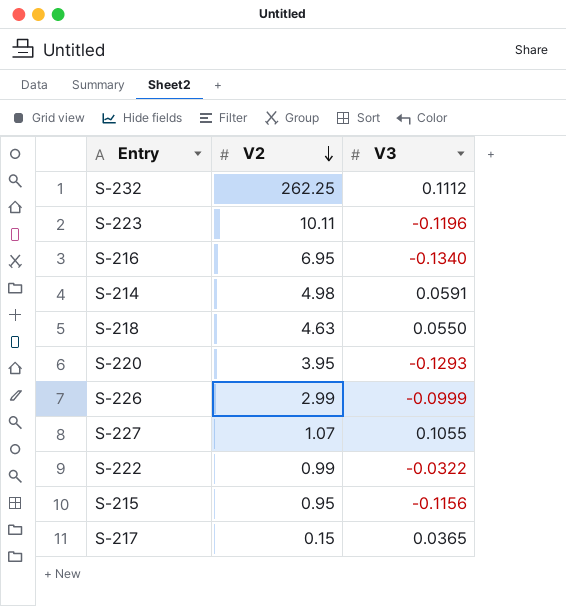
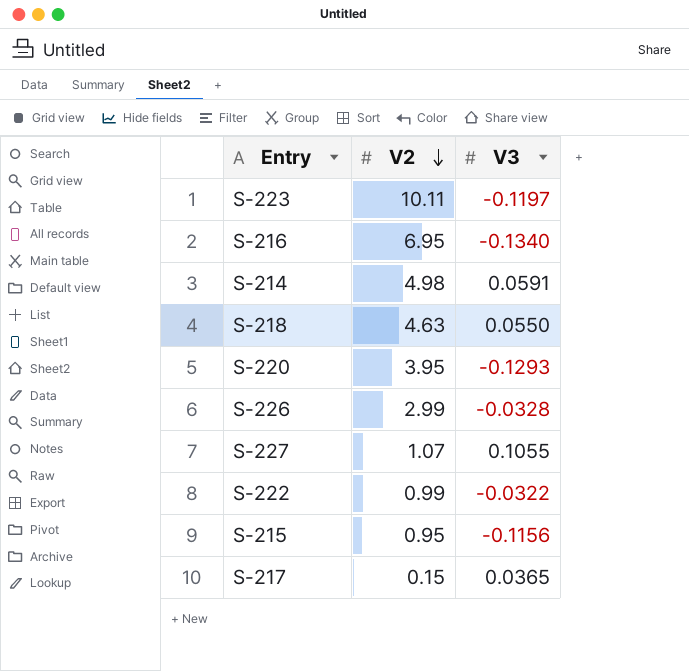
row S-232: 262.25 | 0.1112 -> none
S-223 | V3: -0.1196 -> -0.1197
S-226 | V3: -0.0999 -> -0.0328

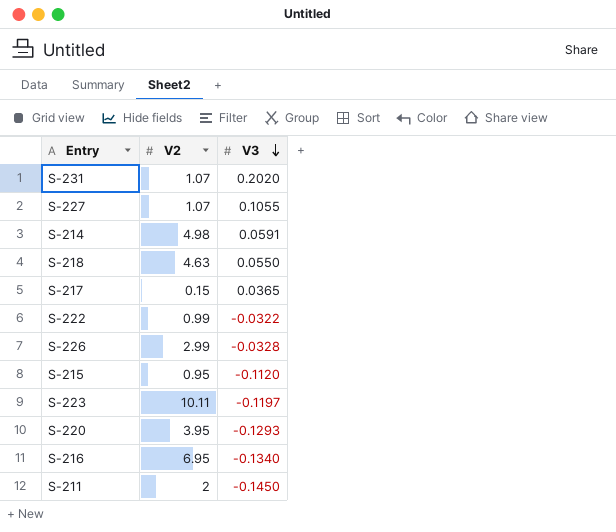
row order: V2 descending -> V3 descending
row S-231: none -> 1.07 | 0.2020
S-215 | V3: -0.1156 -> -0.1120
row S-211: none -> 2 | -0.1450

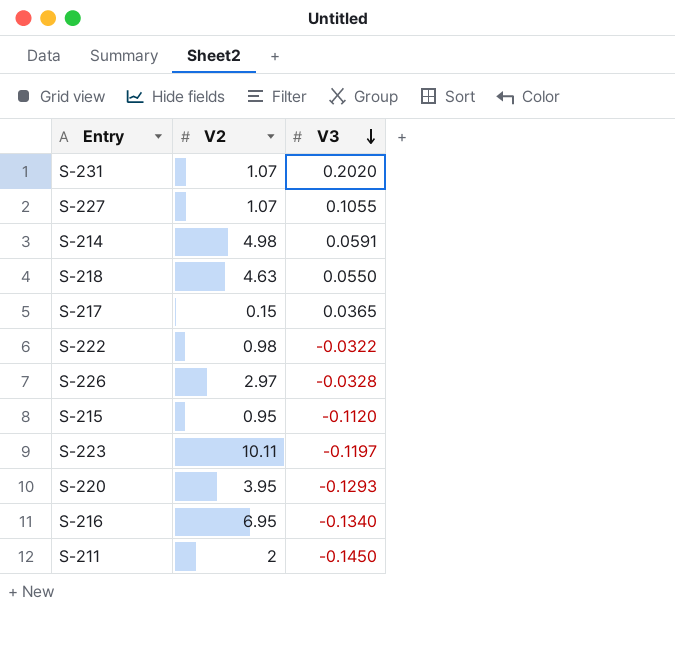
S-222 | V2: 0.99 -> 0.98
S-226 | V2: 2.99 -> 2.97

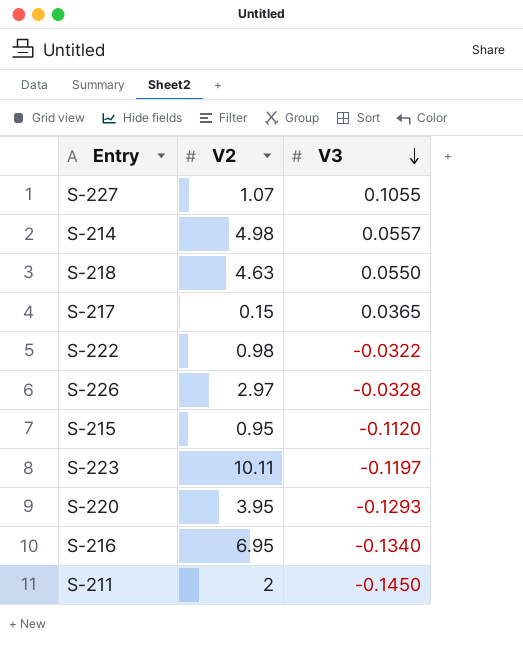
row S-231: 1.07 | 0.2020 -> none
S-214 | V3: 0.0591 -> 0.0557

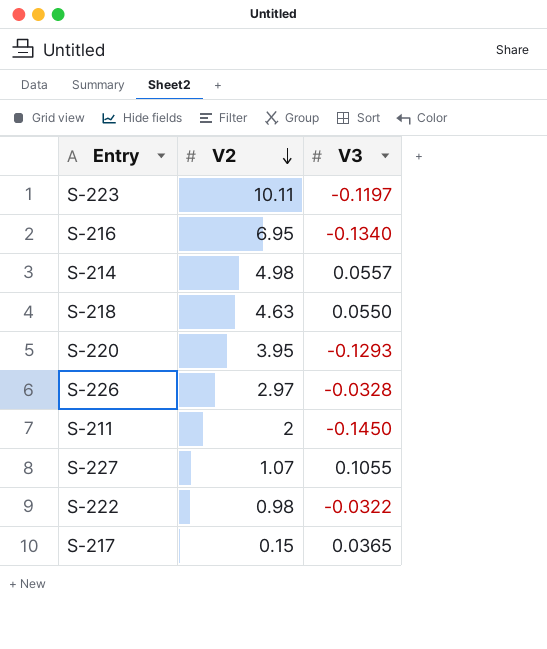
row order: V3 descending -> V2 descending
row S-215: 0.95 | -0.1120 -> none

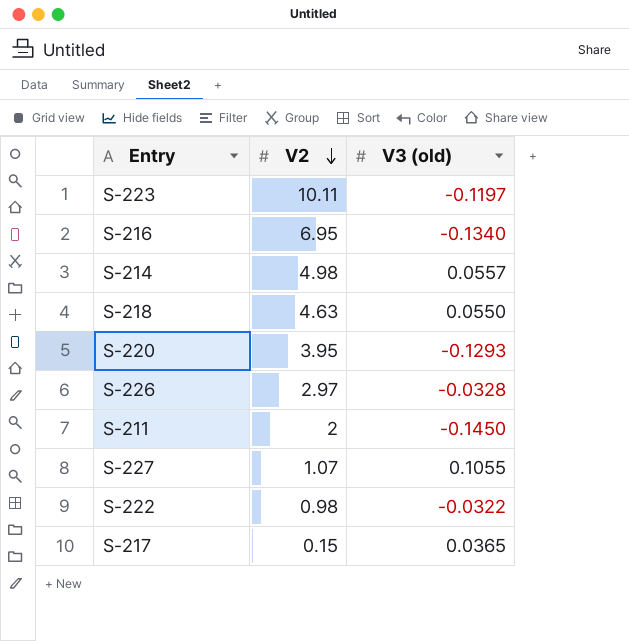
column name: V3 -> V3 (old)

